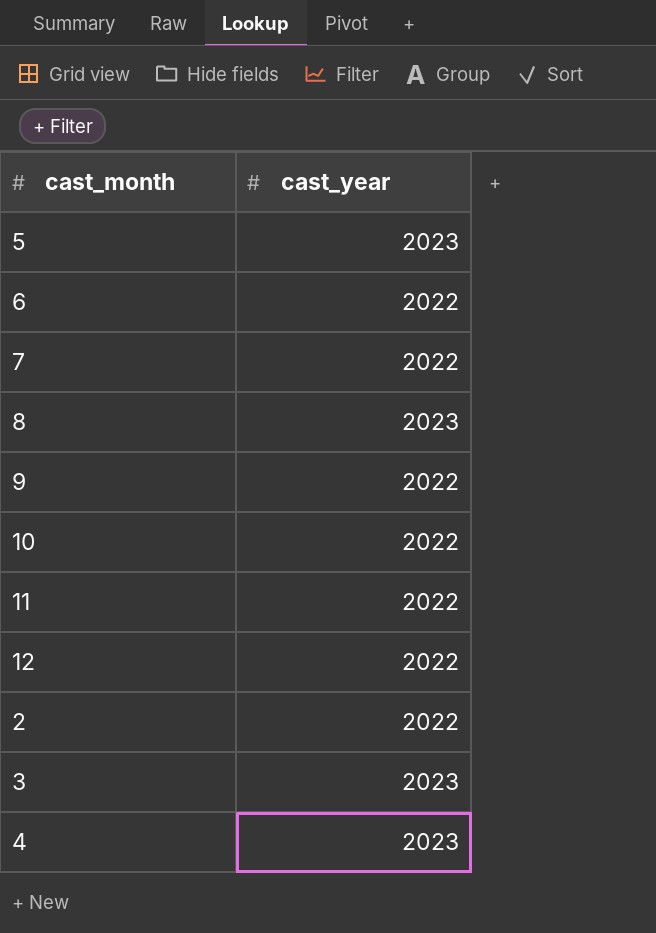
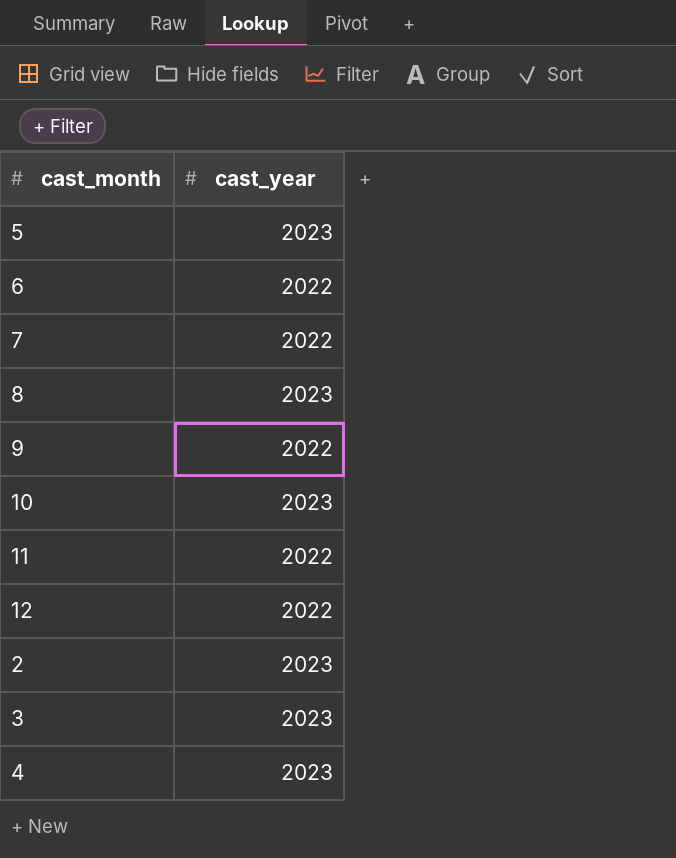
10 | cast_year: 2022 -> 2023
2 | cast_year: 2022 -> 2023

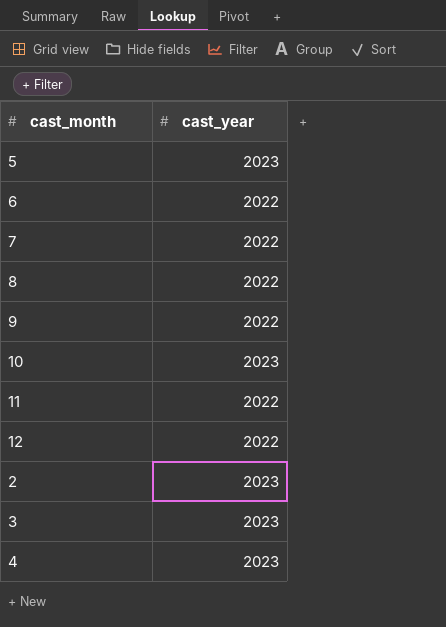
8 | cast_year: 2023 -> 2022

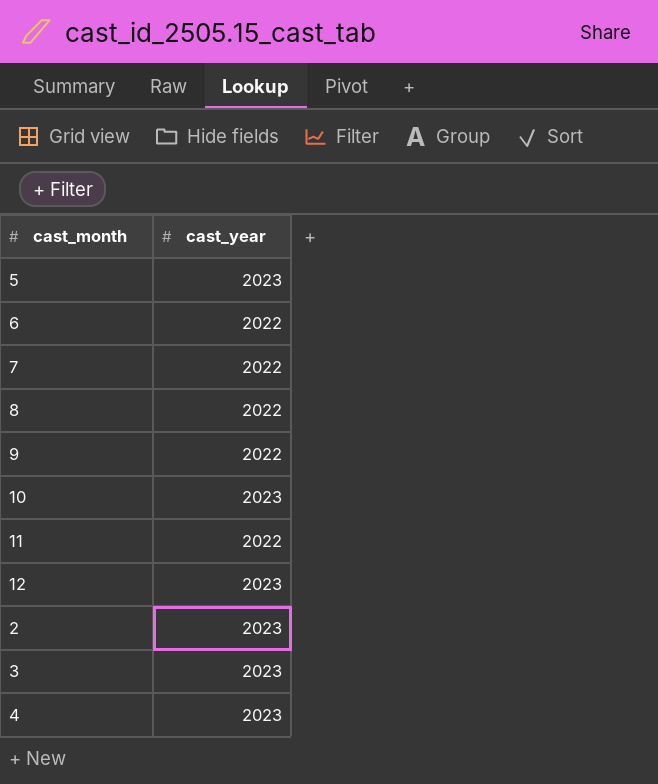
12 | cast_year: 2022 -> 2023

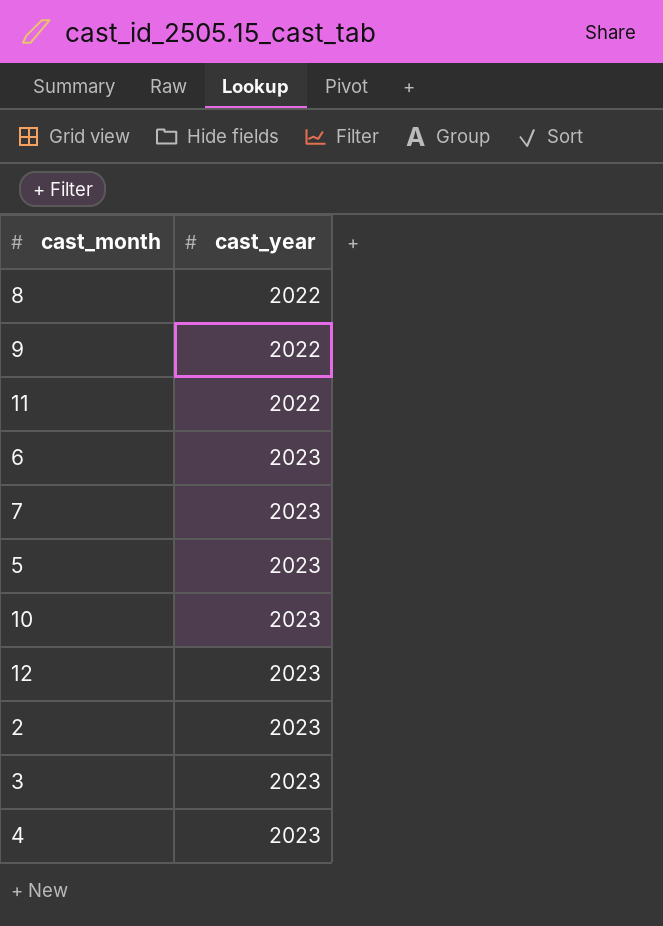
row order: none -> cast_year ascending
6 | cast_year: 2022 -> 2023
7 | cast_year: 2022 -> 2023

